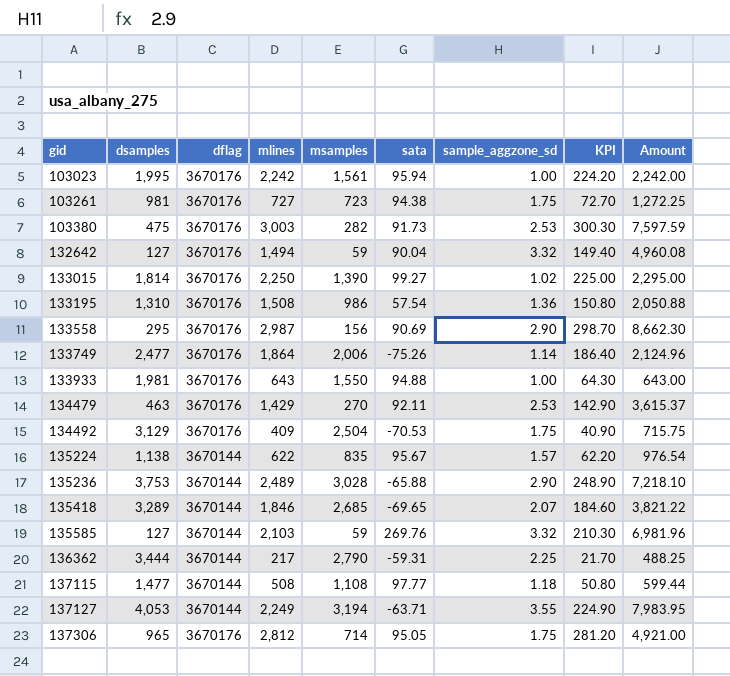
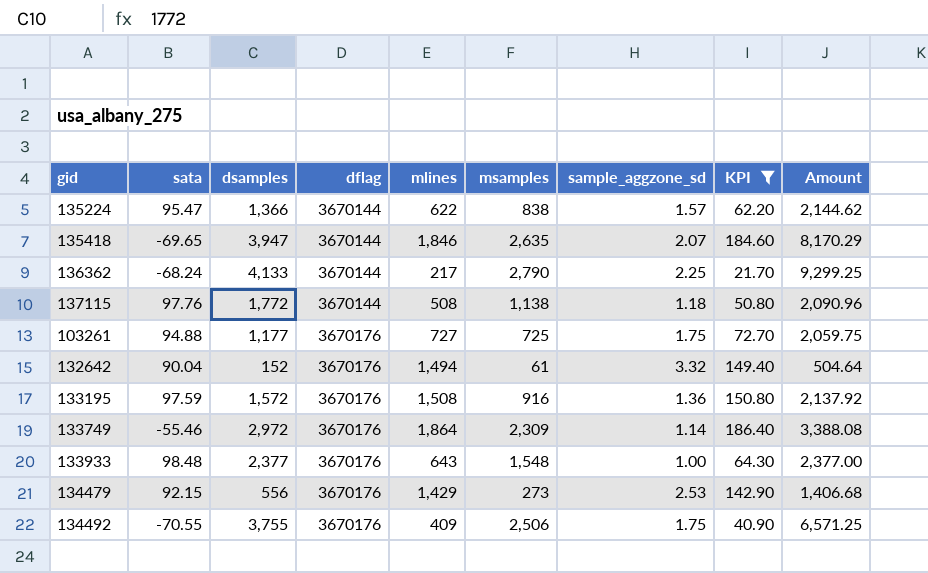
filter: none -> KPI <= 186.40
row order: gid ascending -> dflag ascending
column sata | position: 6 -> 2
column Amount | formula: [mlines] * [sample_aggzone_sd] -> [dsamples] * [sample_aggzone_sd]
135224 | sata: 95.67 -> 95.47
135224 | dsamples: 1,138 -> 1,366
135224 | msamples: 835 -> 838
135418 | dsamples: 3,289 -> 3,947
135418 | msamples: 2,685 -> 2,635
136362 | sata: -59.31 -> -68.24
136362 | dsamples: 3,444 -> 4,133
137115 | sata: 97.77 -> 97.76
137115 | dsamples: 1,477 -> 1,772
137115 | msamples: 1,108 -> 1,138
103261 | sata: 94.38 -> 94.88
103261 | dsamples: 981 -> 1,177
103261 | msamples: 723 -> 725
132642 | dsamples: 127 -> 152
132642 | msamples: 59 -> 61
133195 | sata: 57.54 -> 97.59
133195 | dsamples: 1,310 -> 1,572
133195 | msamples: 986 -> 916
133749 | sata: -75.26 -> -55.46
133749 | dsamples: 2,477 -> 2,972
133749 | msamples: 2,006 -> 2,309
133933 | sata: 94.88 -> 98.48
133933 | dsamples: 1,981 -> 2,377
133933 | msamples: 1,550 -> 1,548
134479 | sata: 92.11 -> 92.15
134479 | dsamples: 463 -> 556
134479 | msamples: 270 -> 273
134492 | sata: -70.53 -> -70.55
134492 | dsamples: 3,129 -> 3,755
134492 | msamples: 2,504 -> 2,506

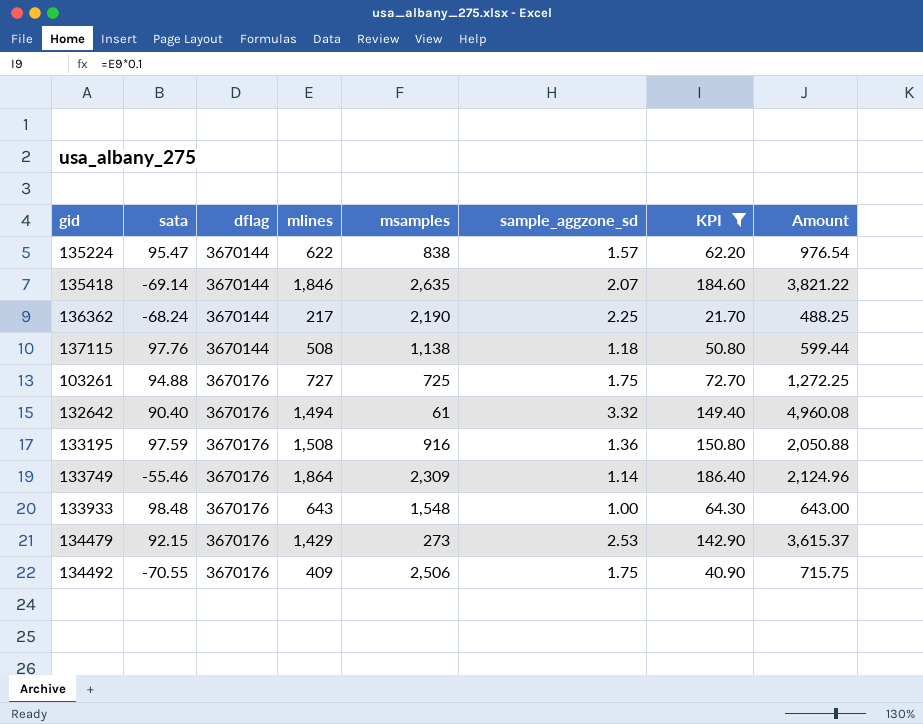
column dsamples | position: 3 -> none
column Amount | formula: [dsamples] * [sample_aggzone_sd] -> [mlines] * [sample_aggzone_sd]
135418 | sata: -69.65 -> -69.14
136362 | msamples: 2,790 -> 2,190
132642 | sata: 90.04 -> 90.40

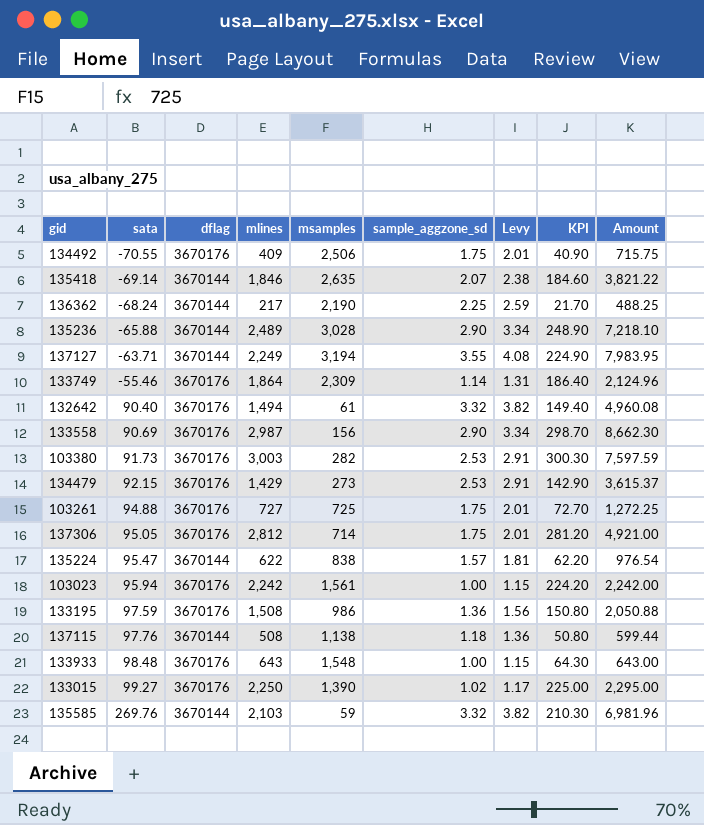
filter: KPI <= 186.40 -> none
row order: dflag ascending -> sata ascending
column Levy | formula: none -> [sample_aggzone_sd] * 1.15
133195 | msamples: 916 -> 986

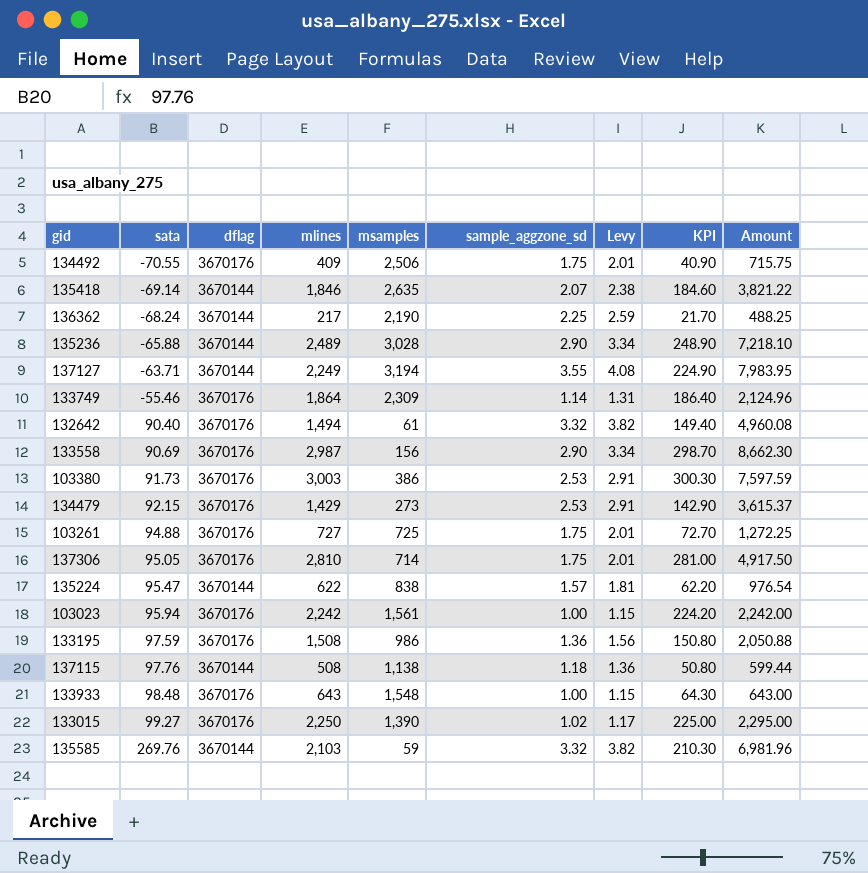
103380 | msamples: 282 -> 386
137306 | mlines: 2,812 -> 2,810
137306 | KPI: 281.20 -> 281.00
137306 | Amount: 4,921.00 -> 4,917.50

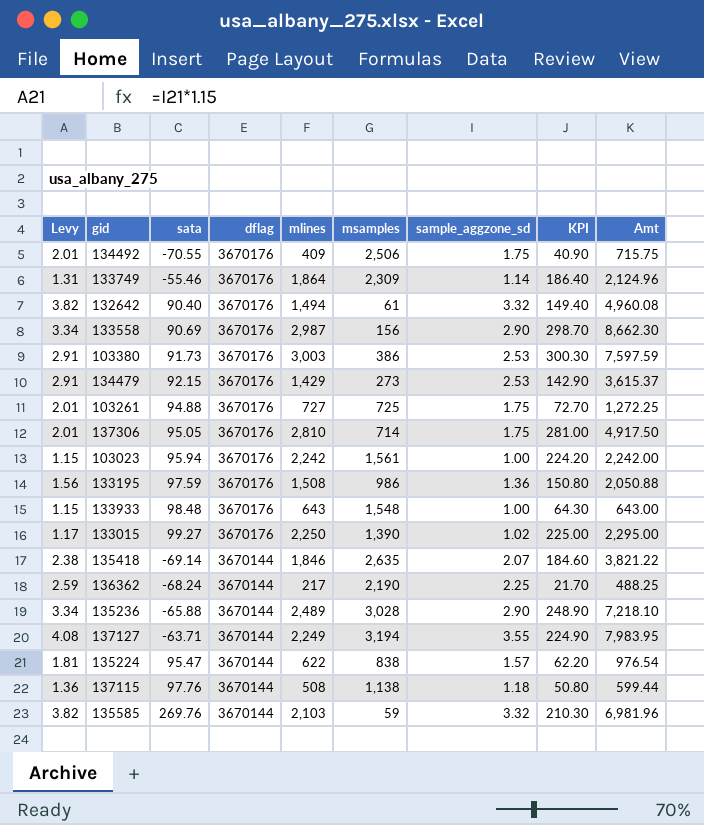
row order: sata ascending -> dflag descending
column Levy | position: 7 -> 1
column name: Amount -> Amt

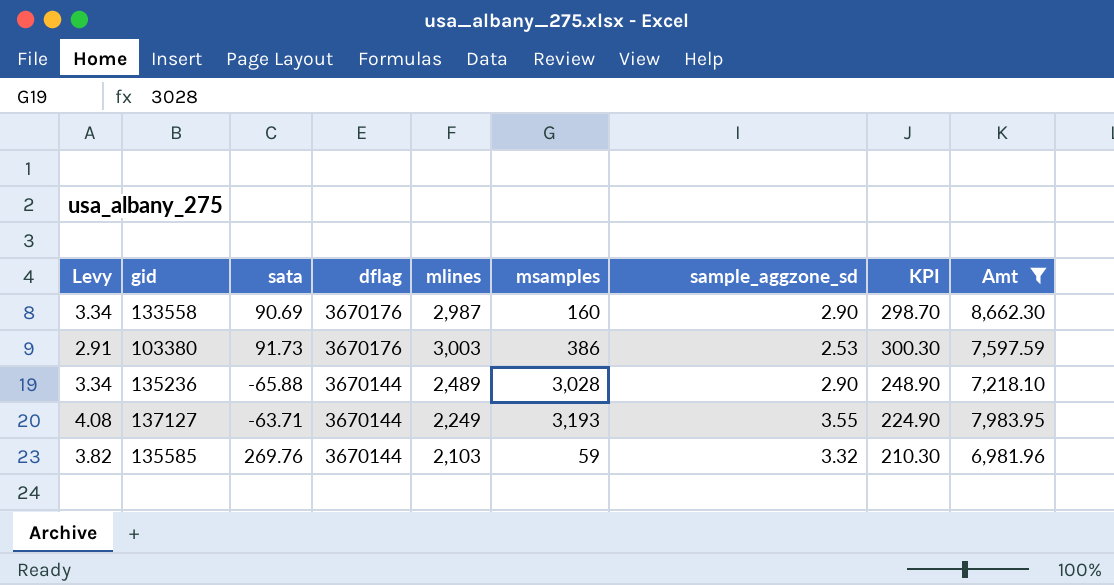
filter: none -> Amt >= 6,981.96
133558 | msamples: 156 -> 160
137127 | msamples: 3,194 -> 3,193

